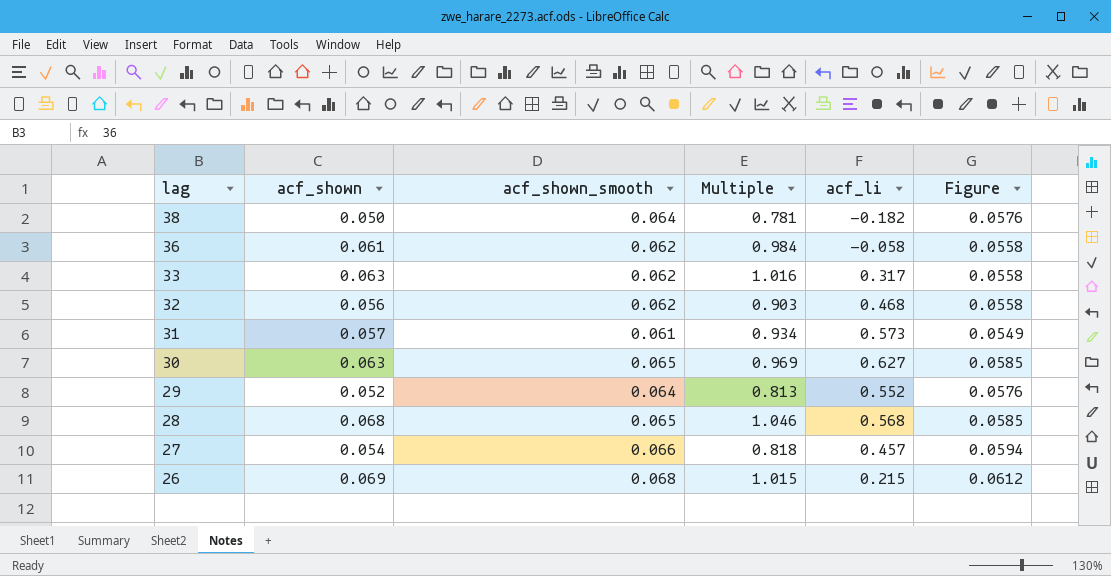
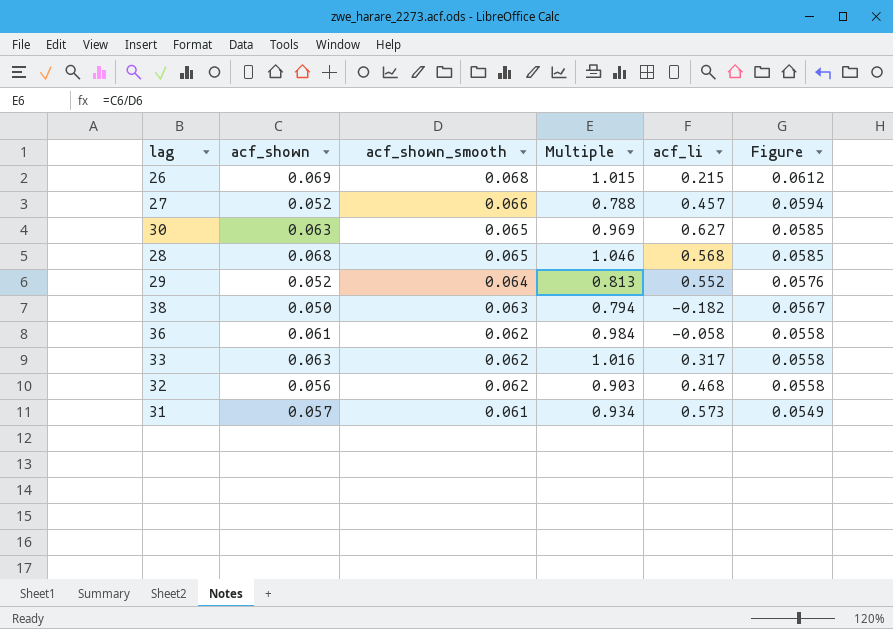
row order: lag descending -> acf_shown_smooth descending
27 | acf_shown: 0.054 -> 0.052
27 | Multiple: 0.818 -> 0.788
38 | acf_shown_smooth: 0.064 -> 0.063
38 | Multiple: 0.781 -> 0.794
38 | Figure: 0.0576 -> 0.0567

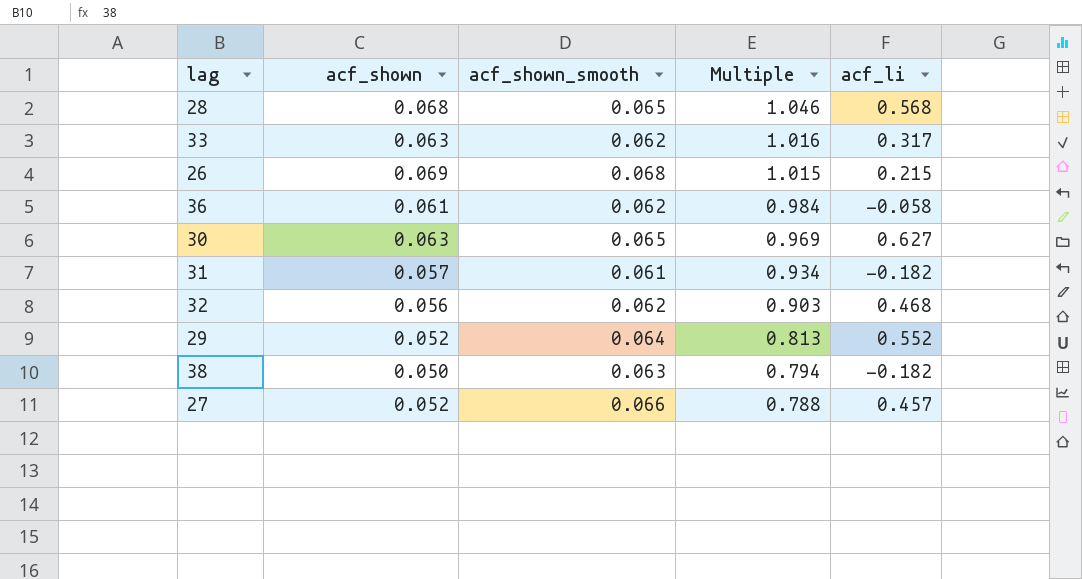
row order: acf_shown_smooth descending -> Multiple descending
column Figure | formula: [acf_shown_smooth] * 0.9 -> none
31 | acf_li: 0.573 -> -0.182

